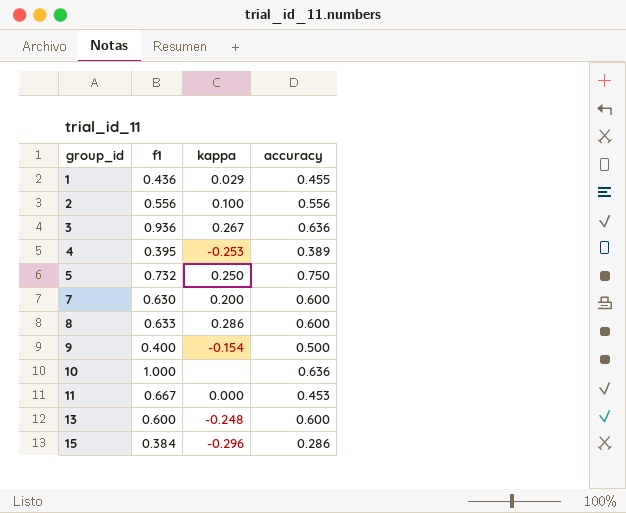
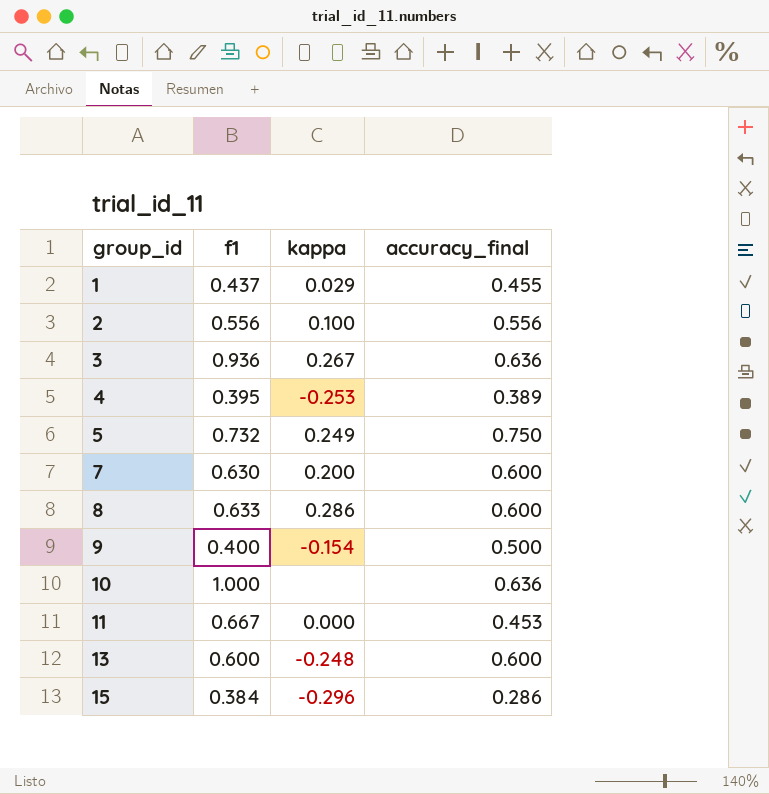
column name: accuracy -> accuracy_final
1 | f1: 0.436 -> 0.437
5 | kappa: 0.250 -> 0.249

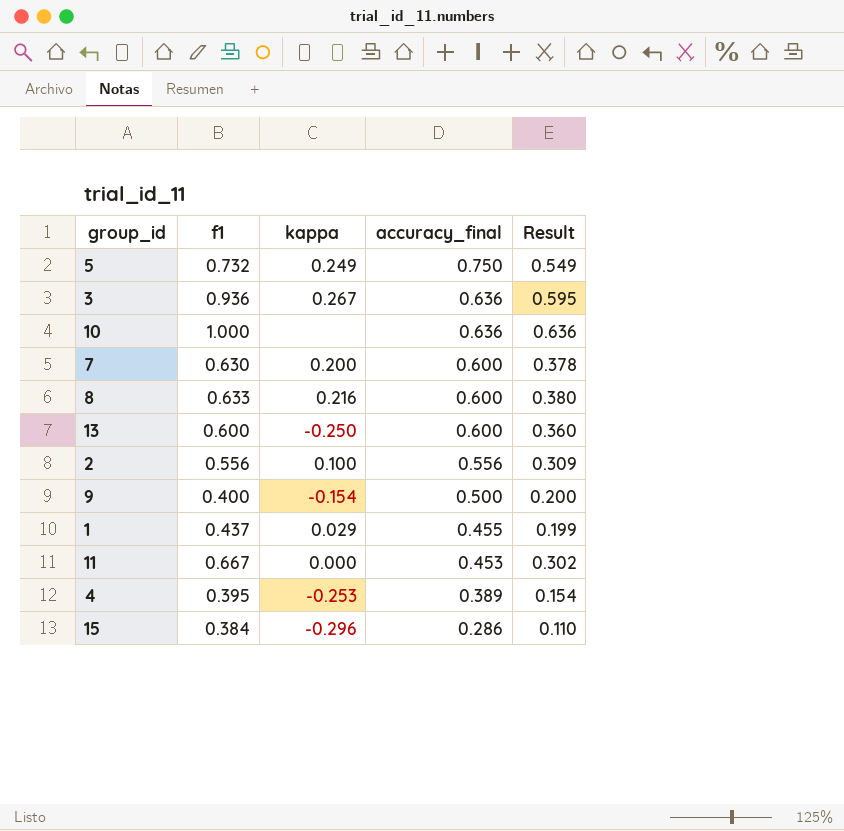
row order: group_id ascending -> accuracy_final descending
column Result | formula: none -> [f1] * [accuracy_final]
8 | kappa: 0.286 -> 0.216
13 | kappa: -0.248 -> -0.250

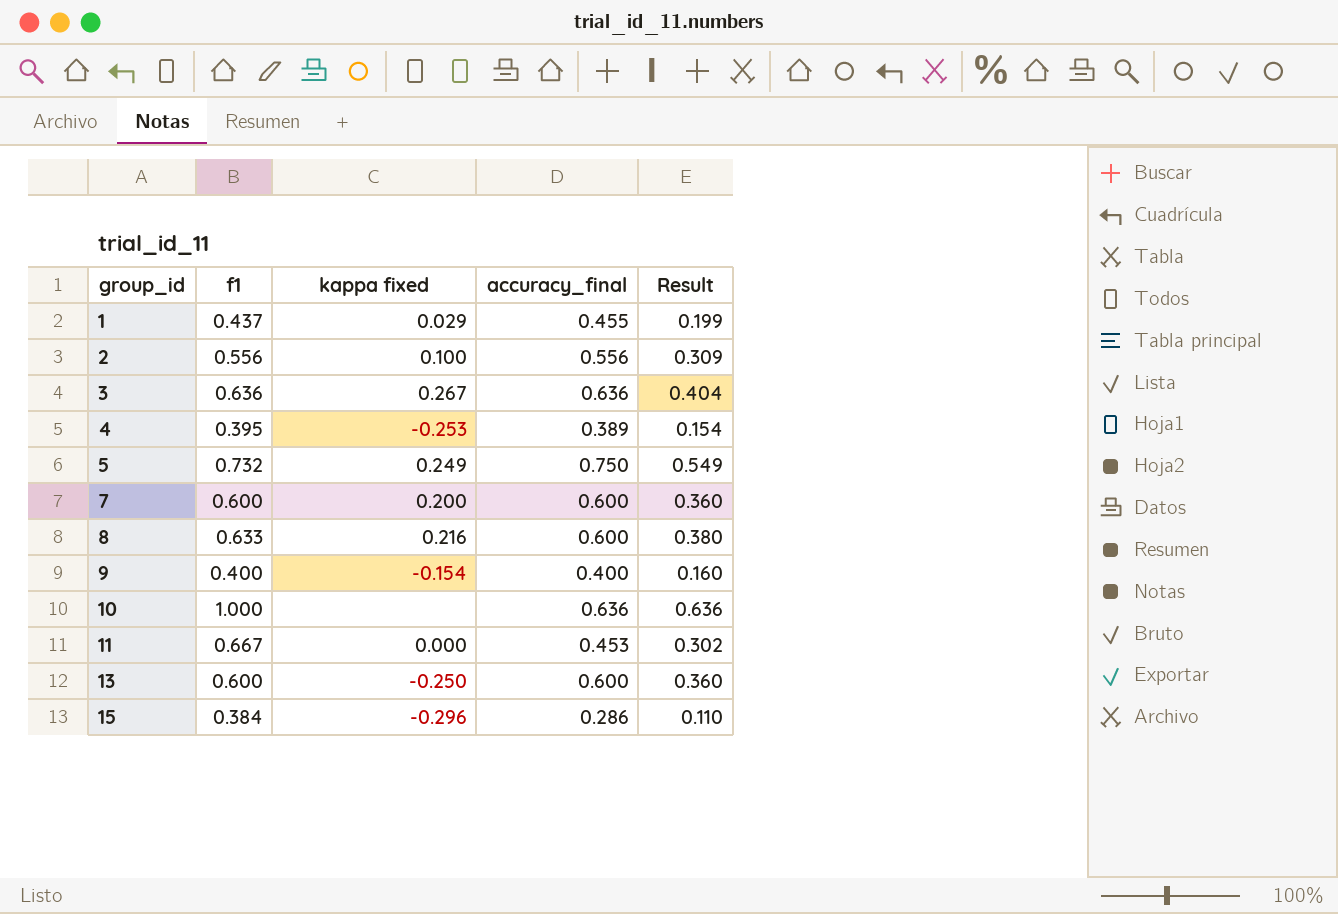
row order: accuracy_final descending -> group_id ascending
column name: kappa -> kappa fixed
3 | f1: 0.936 -> 0.636
3 | Result: 0.595 -> 0.404
7 | f1: 0.630 -> 0.600
7 | Result: 0.378 -> 0.360
9 | accuracy_final: 0.500 -> 0.400
9 | Result: 0.200 -> 0.160

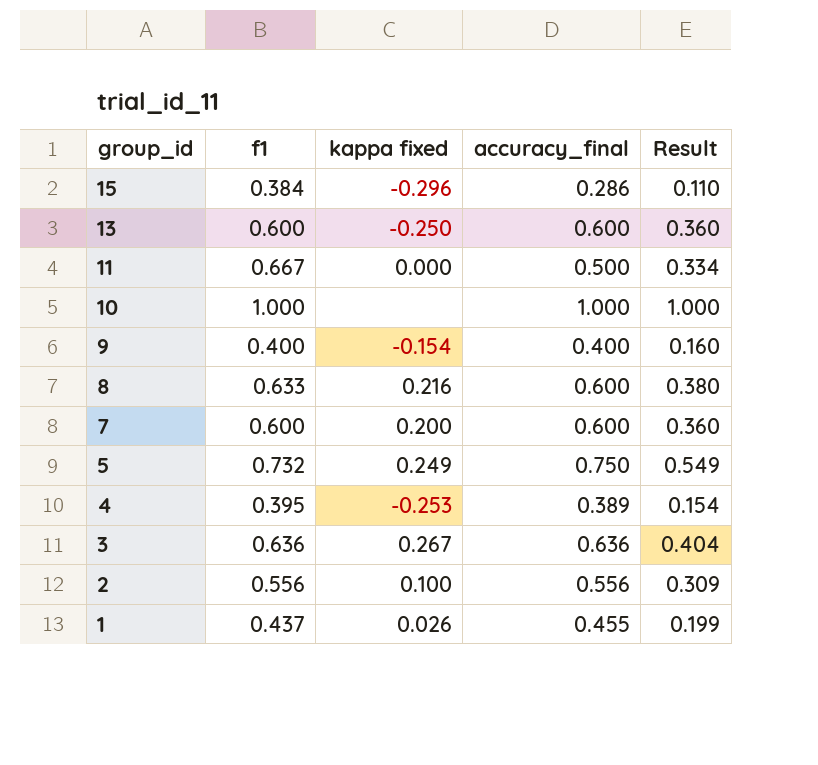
row order: group_id ascending -> group_id descending
11 | accuracy_final: 0.453 -> 0.500
11 | Result: 0.302 -> 0.334
10 | accuracy_final: 0.636 -> 1.000
10 | Result: 0.636 -> 1.000
1 | kappa fixed: 0.029 -> 0.026

